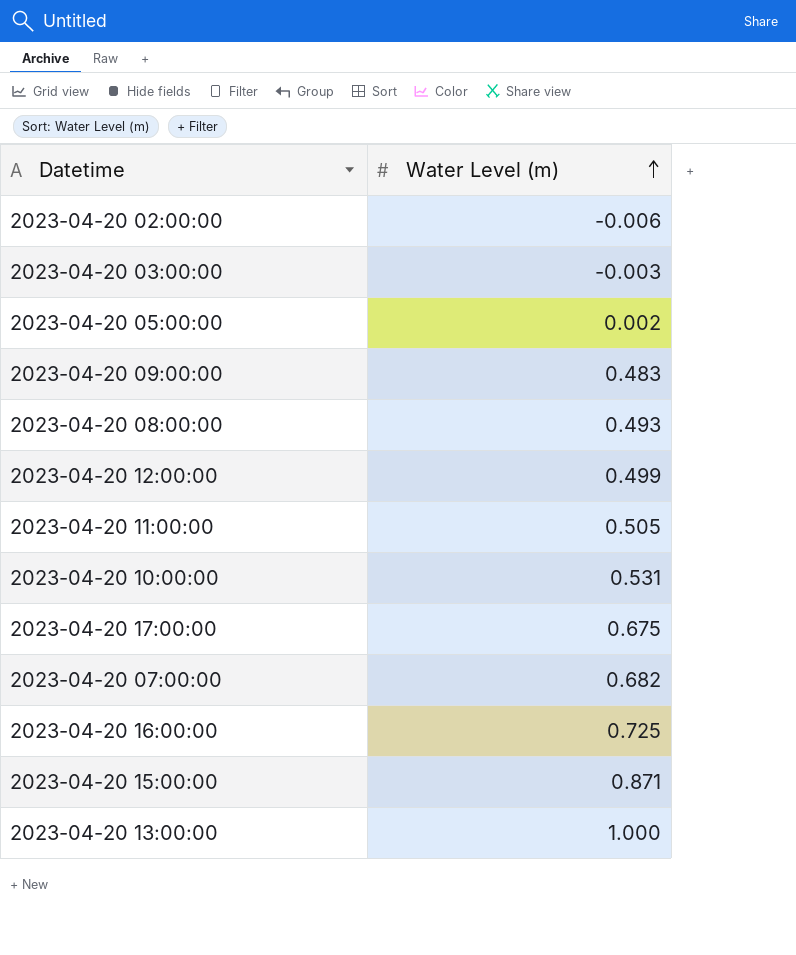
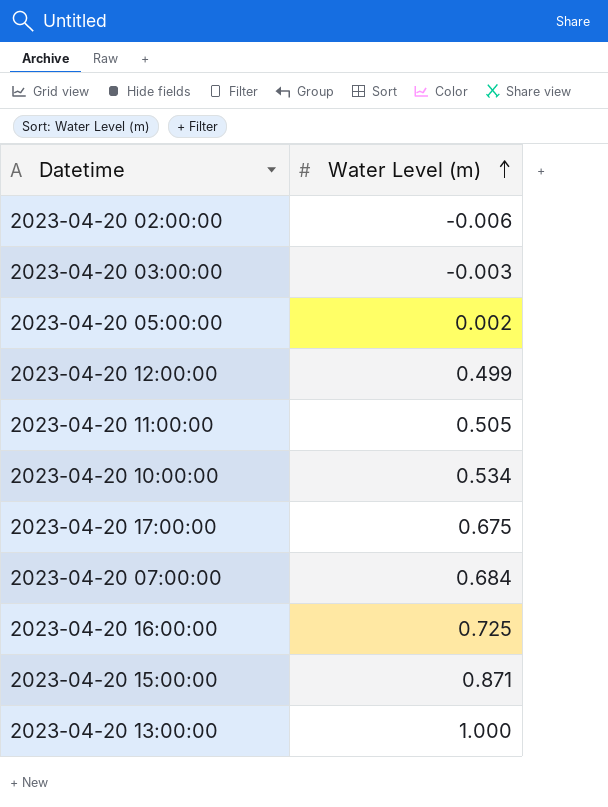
row 2023-04-20 09:00:00: 0.483 -> none
row 2023-04-20 08:00:00: 0.493 -> none
2023-04-20 10:00:00 | Water Level (m): 0.531 -> 0.534
2023-04-20 07:00:00 | Water Level (m): 0.682 -> 0.684

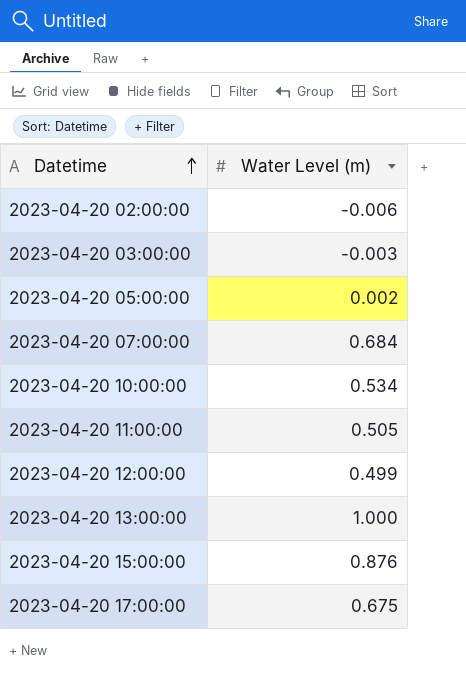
row order: Water Level (m) ascending -> Datetime ascending
row 2023-04-20 16:00:00: 0.725 -> none
2023-04-20 15:00:00 | Water Level (m): 0.871 -> 0.876

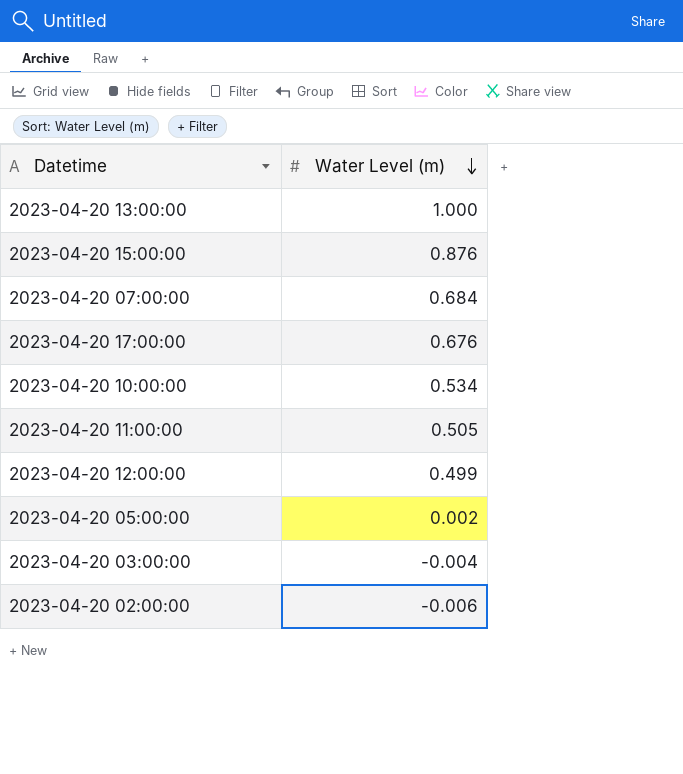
row order: Datetime ascending -> Water Level (m) descending
2023-04-20 17:00:00 | Water Level (m): 0.675 -> 0.676
2023-04-20 03:00:00 | Water Level (m): -0.003 -> -0.004

